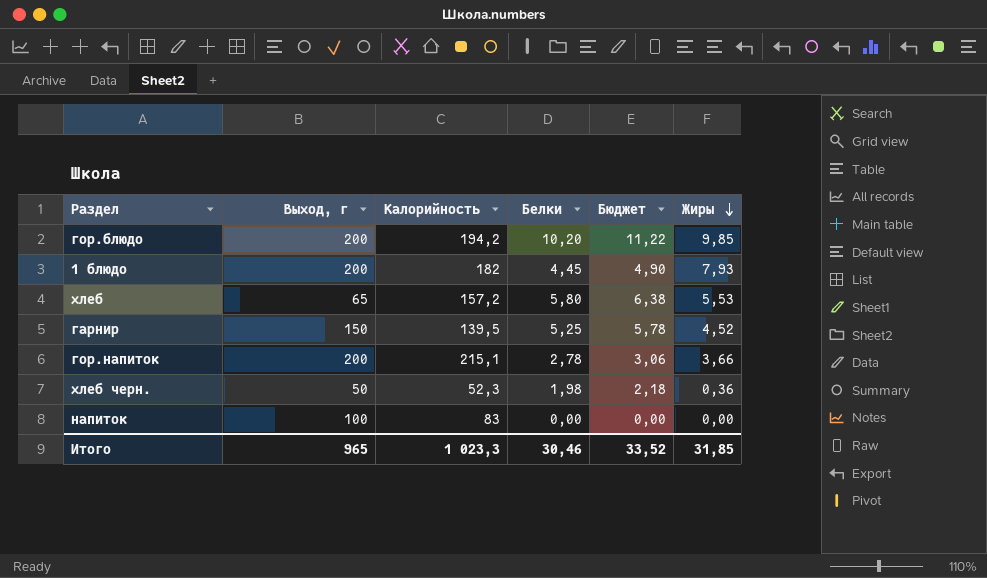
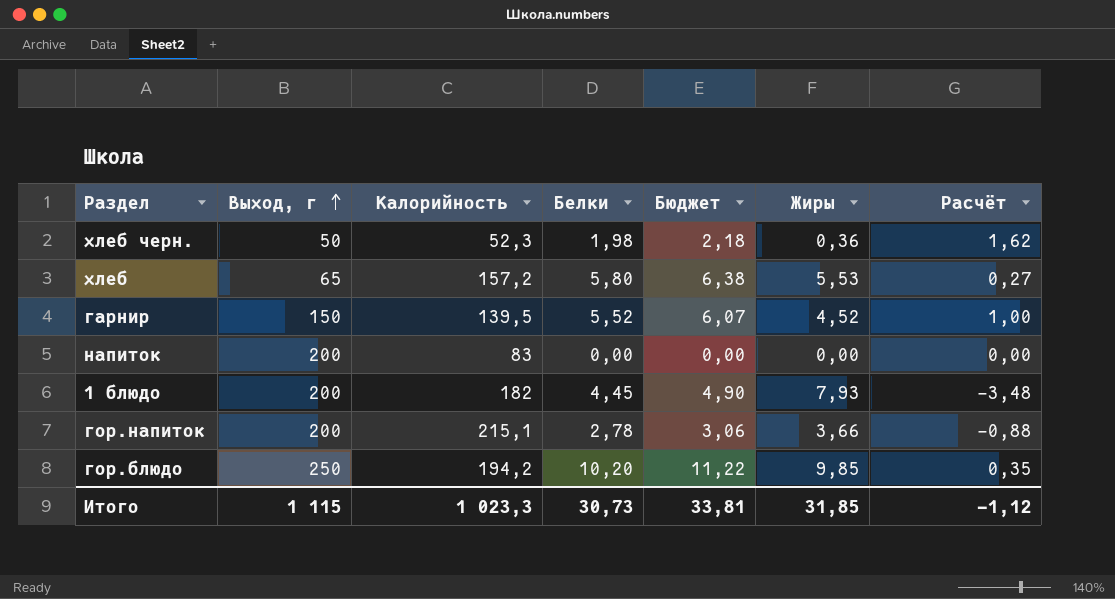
row order: Жиры descending -> Выход, г ascending
column Расчёт | formula: none -> [Белки] - [Жиры]
гарнир | Белки: 5,25 -> 5,52
гарнир | Бюджет: 5,78 -> 6,07
напиток | Выход, г: 100 -> 200
гор.блюдо | Выход, г: 200 -> 250
Итого | Выход, г: 965 -> 1 115
Итого | Белки: 30,46 -> 30,73
Итого | Бюджет: 33,52 -> 33,81

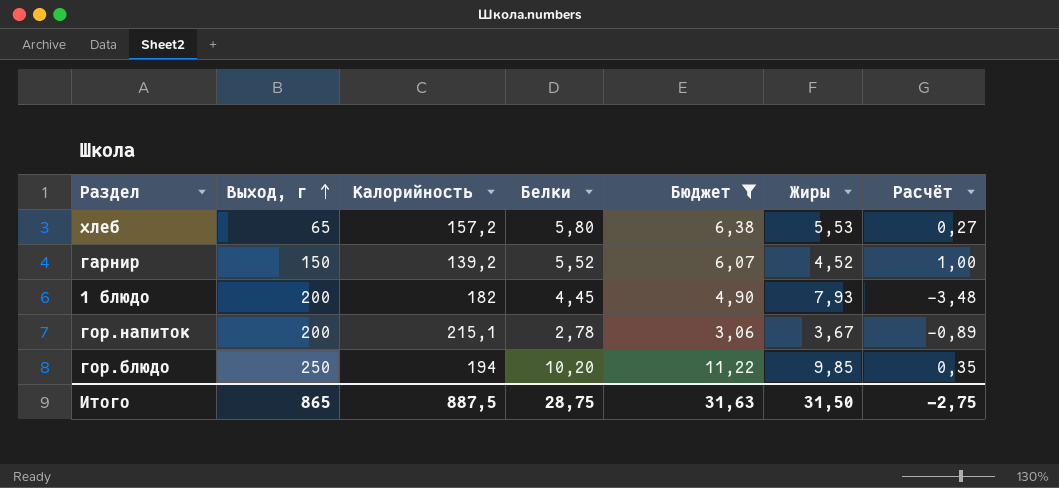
filter: none -> Бюджет >= 3,06
гарнир | Калорийность: 139,5 -> 139,2
гор.напиток | Жиры: 3,66 -> 3,67
гор.напиток | Расчёт: -0,88 -> -0,89
гор.блюдо | Калорийность: 194,2 -> 194
Итого | Выход, г: 1 115 -> 865
Итого | Калорийность: 1 023,3 -> 887,5
Итого | Белки: 30,73 -> 28,75
Итого | Бюджет: 33,81 -> 31,63
Итого | Жиры: 31,85 -> 31,50
Итого | Расчёт: -1,12 -> -2,75

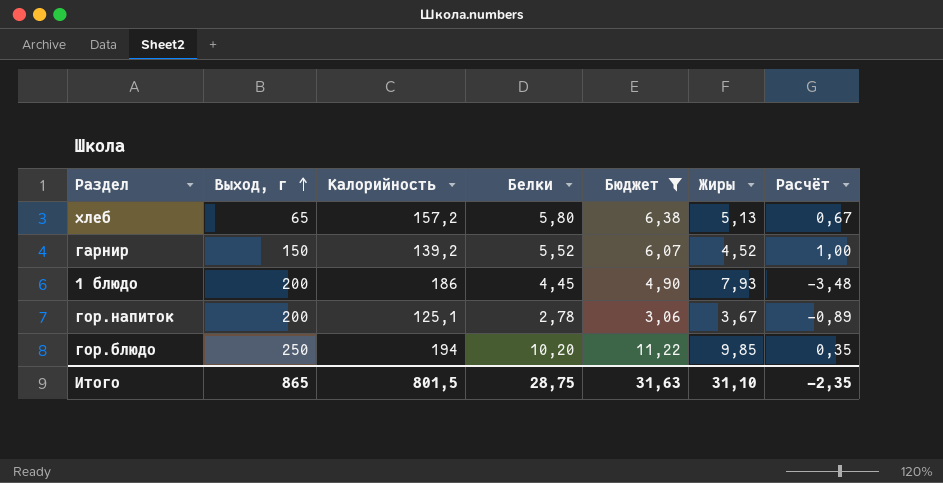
хлеб | Жиры: 5,53 -> 5,13
хлеб | Расчёт: 0,27 -> 0,67
1 блюдо | Калорийность: 182 -> 186
гор.напиток | Калорийность: 215,1 -> 125,1
Итого | Калорийность: 887,5 -> 801,5
Итого | Жиры: 31,50 -> 31,10
Итого | Расчёт: -2,75 -> -2,35

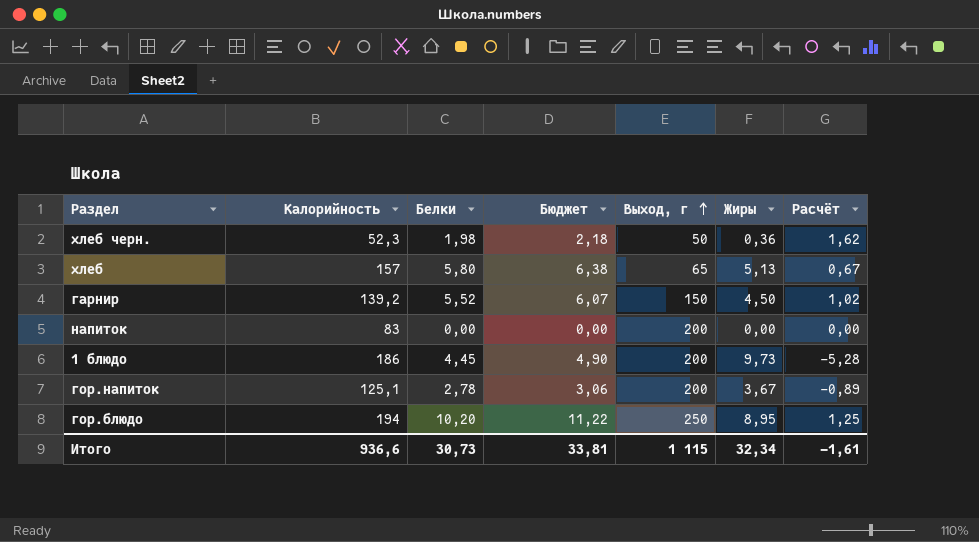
filter: Бюджет >= 3,06 -> none
column Выход, г | position: 2 -> 5
хлеб | Калорийность: 157,2 -> 157
гарнир | Жиры: 4,52 -> 4,50
гарнир | Расчёт: 1,00 -> 1,02
1 блюдо | Жиры: 7,93 -> 9,73
1 блюдо | Расчёт: -3,48 -> -5,28
гор.блюдо | Жиры: 9,85 -> 8,95
гор.блюдо | Расчёт: 0,35 -> 1,25
Итого | Калорийность: 801,5 -> 936,6
Итого | Белки: 28,75 -> 30,73
Итого | Бюджет: 31,63 -> 33,81
Итого | Выход, г: 865 -> 1 115
Итого | Жиры: 31,10 -> 32,34
Итого | Расчёт: -2,35 -> -1,61

